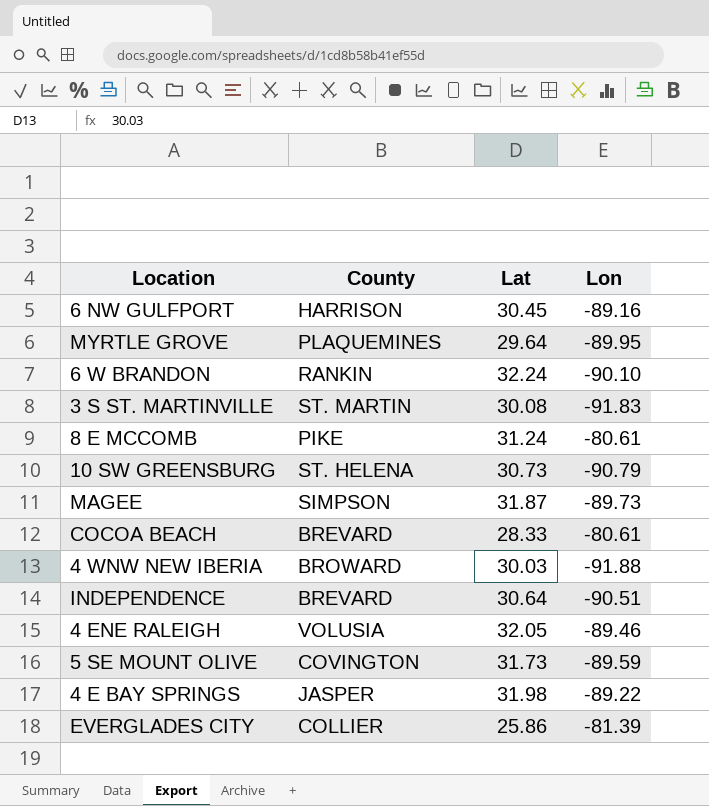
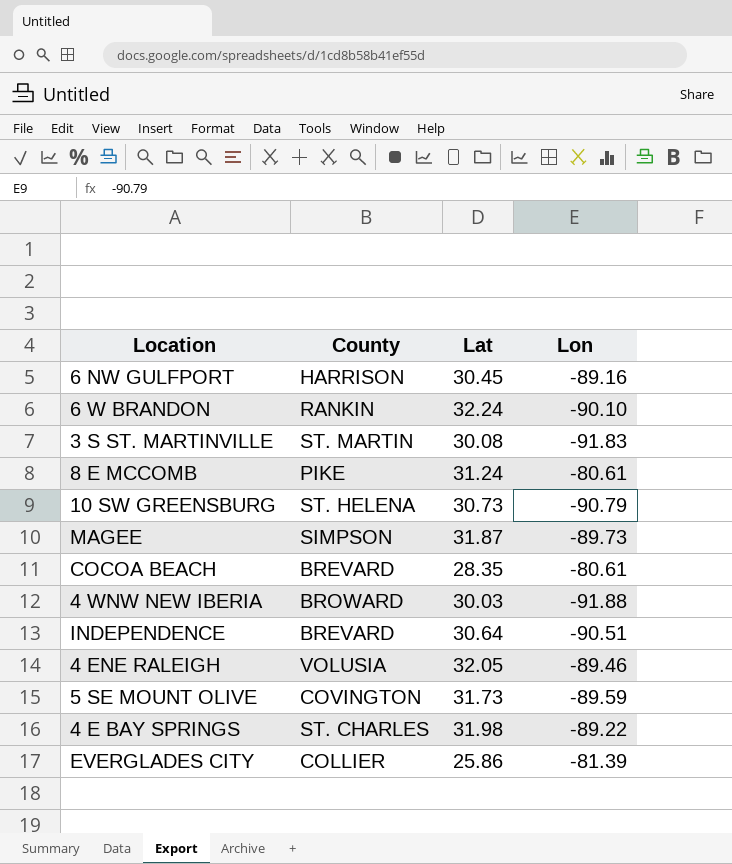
row MYRTLE GROVE: PLAQUEMINES | 29.64 | -89.95 -> none
COCOA BEACH | Lat: 28.33 -> 28.35
4 E BAY SPRINGS | County: JASPER -> ST. CHARLES

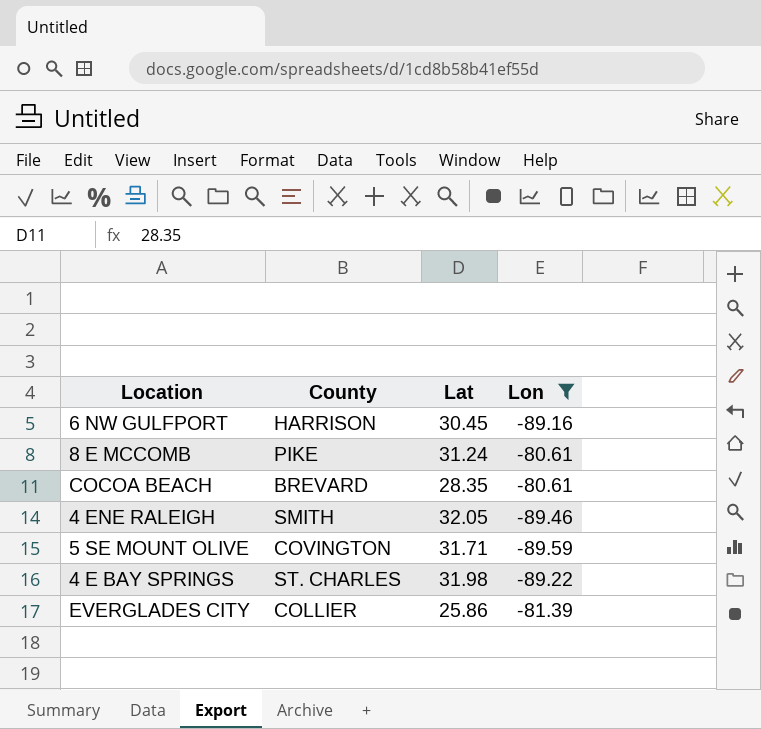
filter: none -> Lon >= -89.59
4 ENE RALEIGH | County: VOLUSIA -> SMITH
5 SE MOUNT OLIVE | Lat: 31.73 -> 31.71

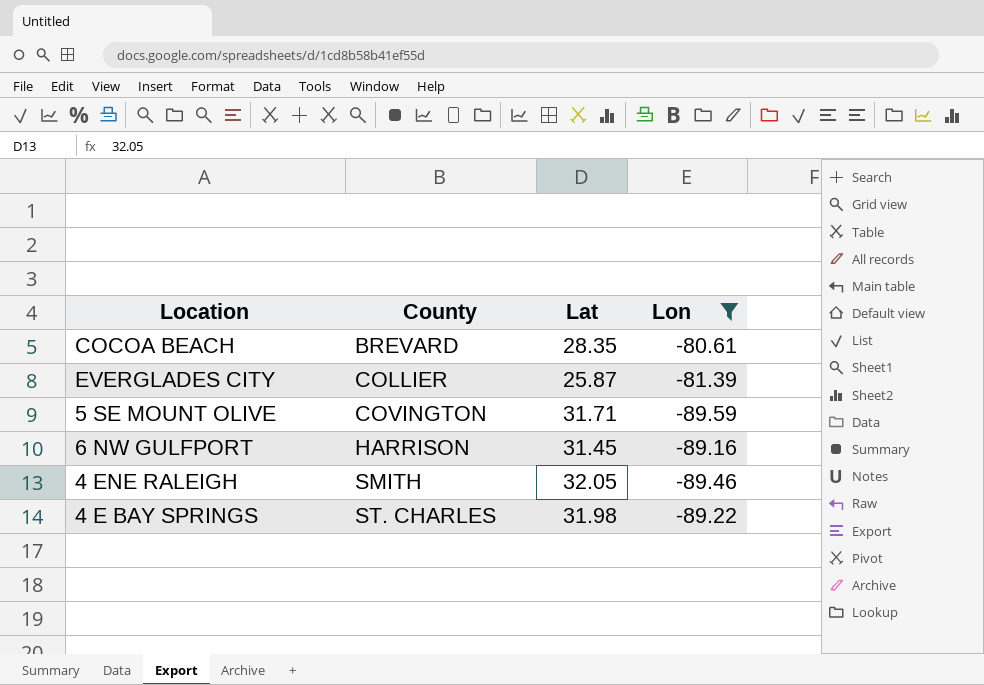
row order: none -> County ascending
row 8 E MCCOMB: PIKE | 31.24 | -80.61 -> none
EVERGLADES CITY | Lat: 25.86 -> 25.87
6 NW GULFPORT | Lat: 30.45 -> 31.45

